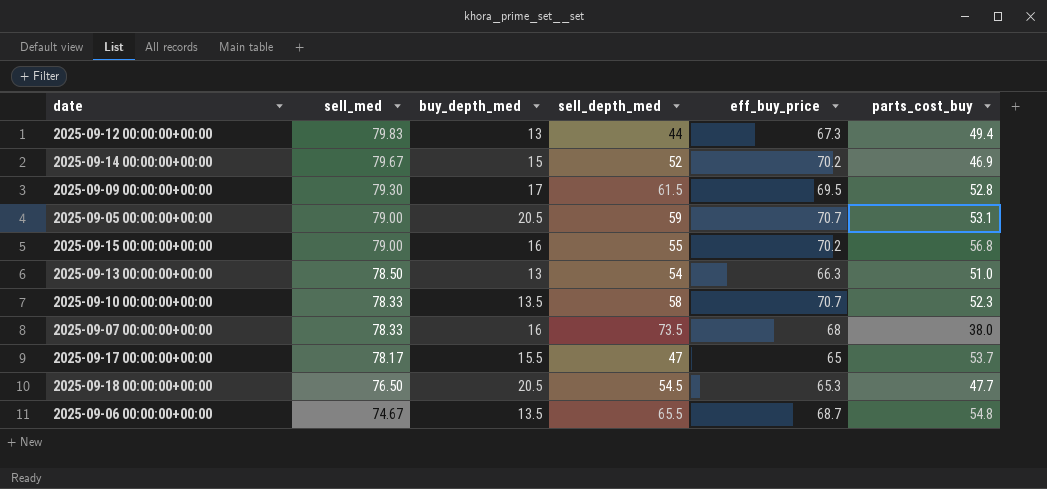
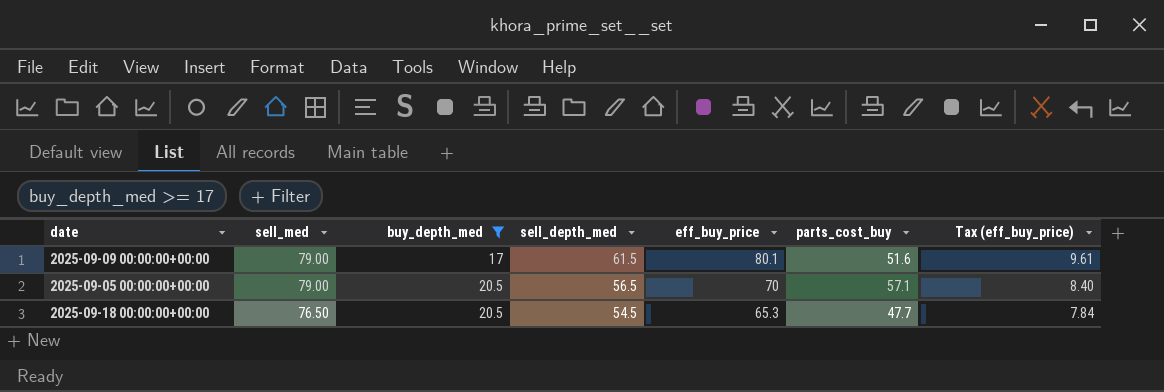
filter: none -> buy_depth_med >= 17
column Tax (eff_buy_price) | formula: none -> [eff_buy_price] * 0.12
2025-09-09 00:00:00+00:00 | sell_med: 79.30 -> 79.00
2025-09-09 00:00:00+00:00 | eff_buy_price: 69.5 -> 80.1
2025-09-09 00:00:00+00:00 | parts_cost_buy: 52.8 -> 51.6
2025-09-05 00:00:00+00:00 | sell_depth_med: 59 -> 56.5
2025-09-05 00:00:00+00:00 | eff_buy_price: 70.7 -> 70
2025-09-05 00:00:00+00:00 | parts_cost_buy: 53.1 -> 57.1

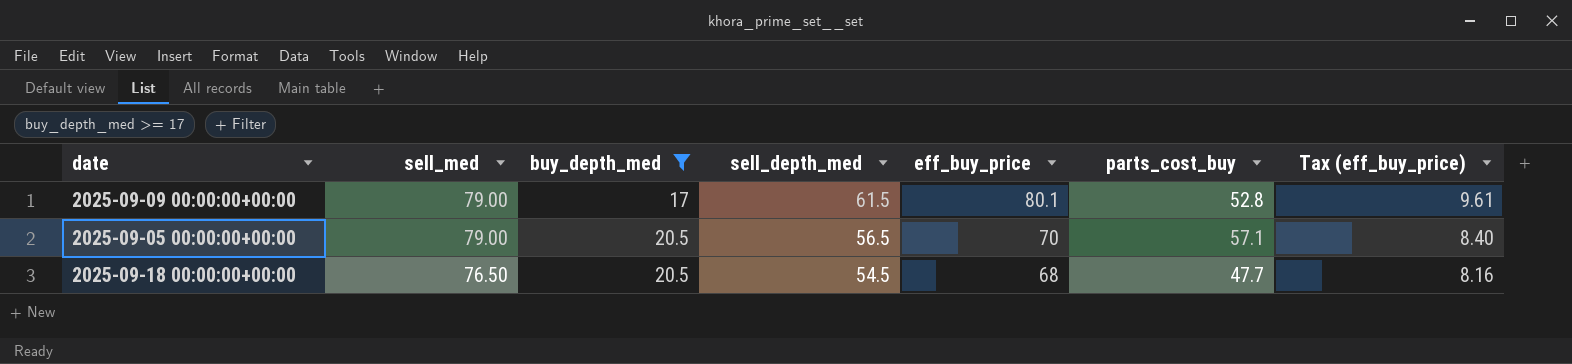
2025-09-09 00:00:00+00:00 | parts_cost_buy: 51.6 -> 52.8
2025-09-18 00:00:00+00:00 | eff_buy_price: 65.3 -> 68
2025-09-18 00:00:00+00:00 | Tax (eff_buy_price): 7.84 -> 8.16

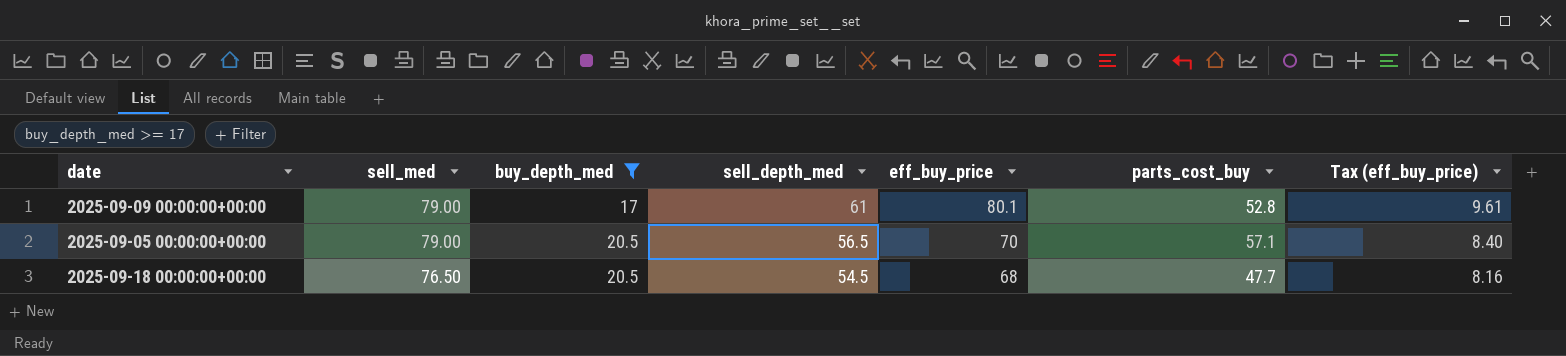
2025-09-09 00:00:00+00:00 | sell_depth_med: 61.5 -> 61

